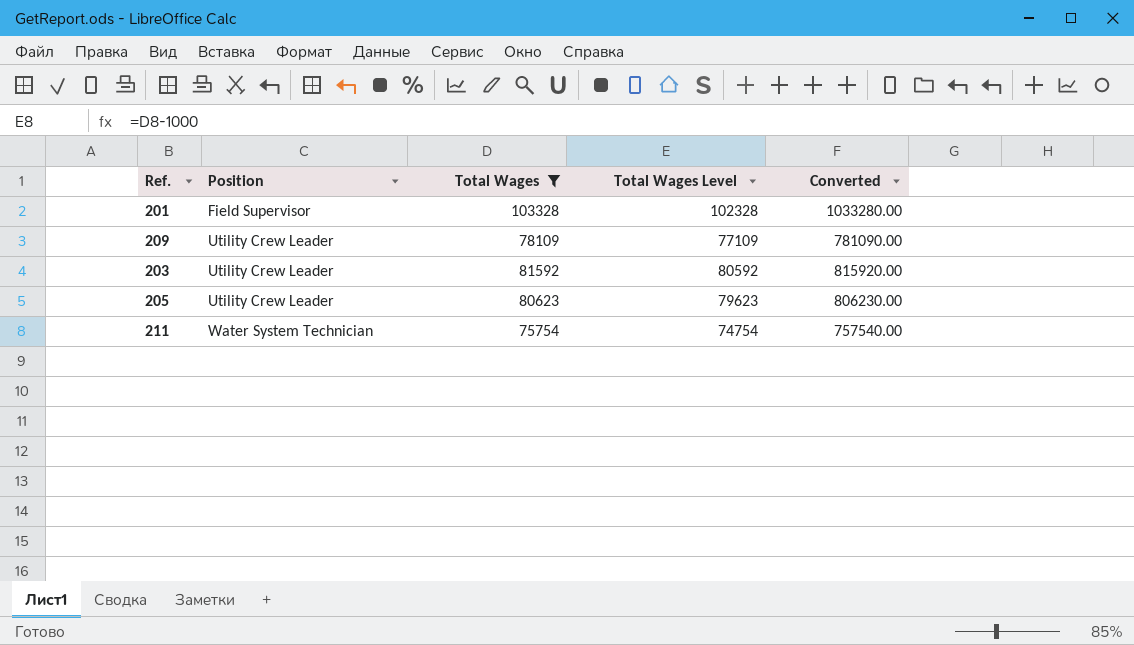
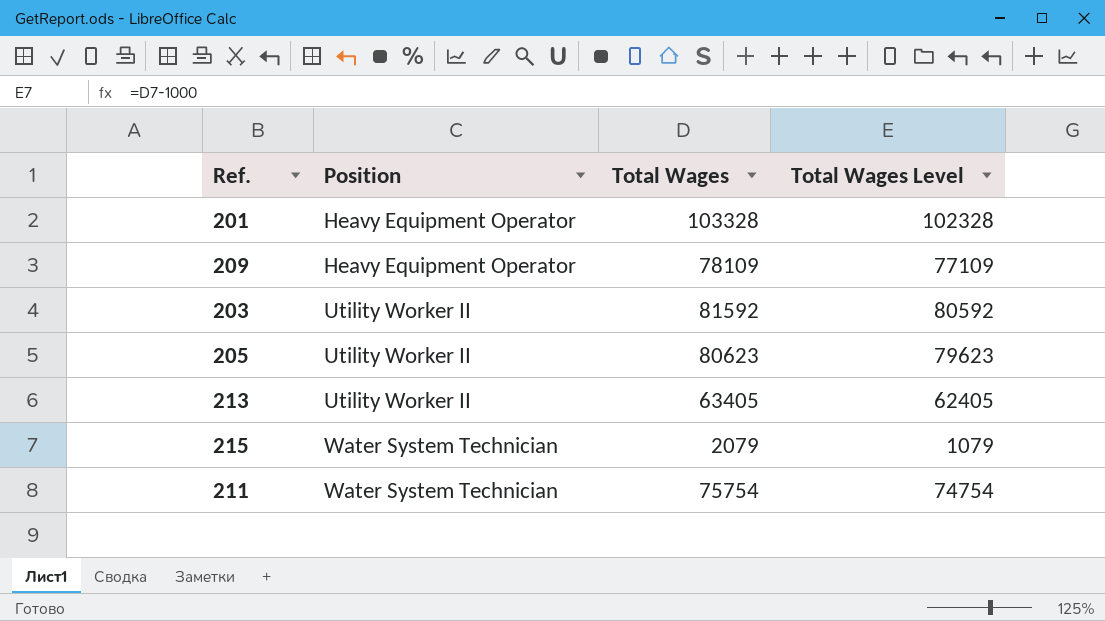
filter: Total Wages >= 75754 -> none
column Converted | formula: [Total Wages] * 10 -> none
201 | Position: Field Supervisor -> Heavy Equipment Operator
209 | Position: Utility Crew Leader -> Heavy Equipment Operator
203 | Position: Utility Crew Leader -> Utility Worker II
205 | Position: Utility Crew Leader -> Utility Worker II

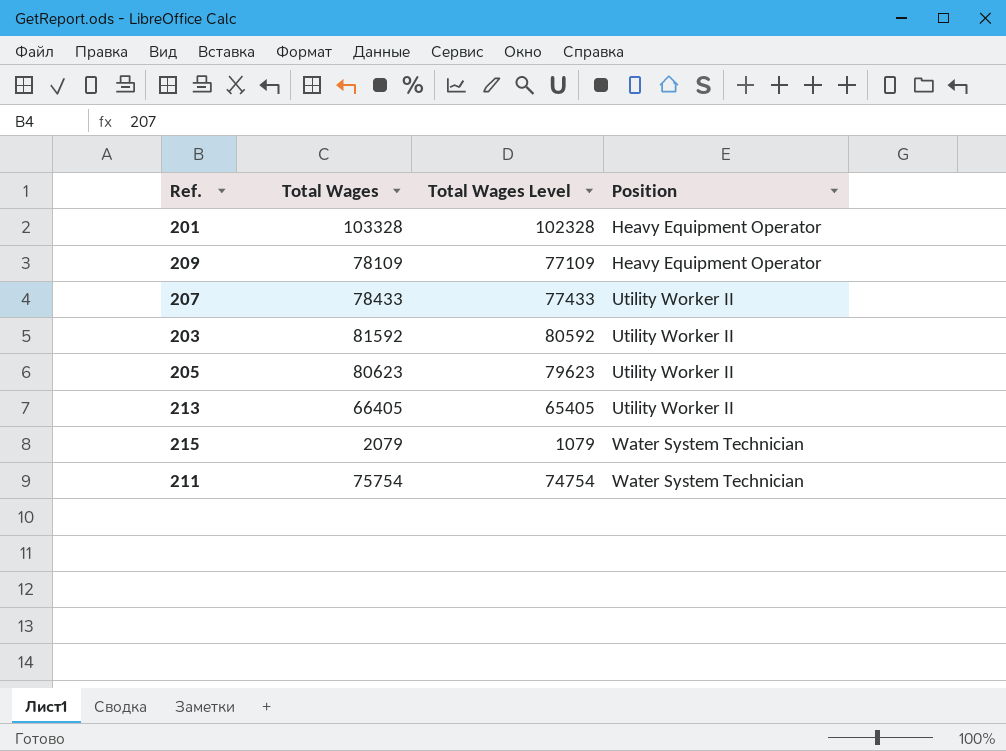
column Position | position: 2 -> 4
row 207: none -> 78433 | 77433 | Utility Worker II
213 | Total Wages: 63405 -> 66405
213 | Total Wages Level: 62405 -> 65405

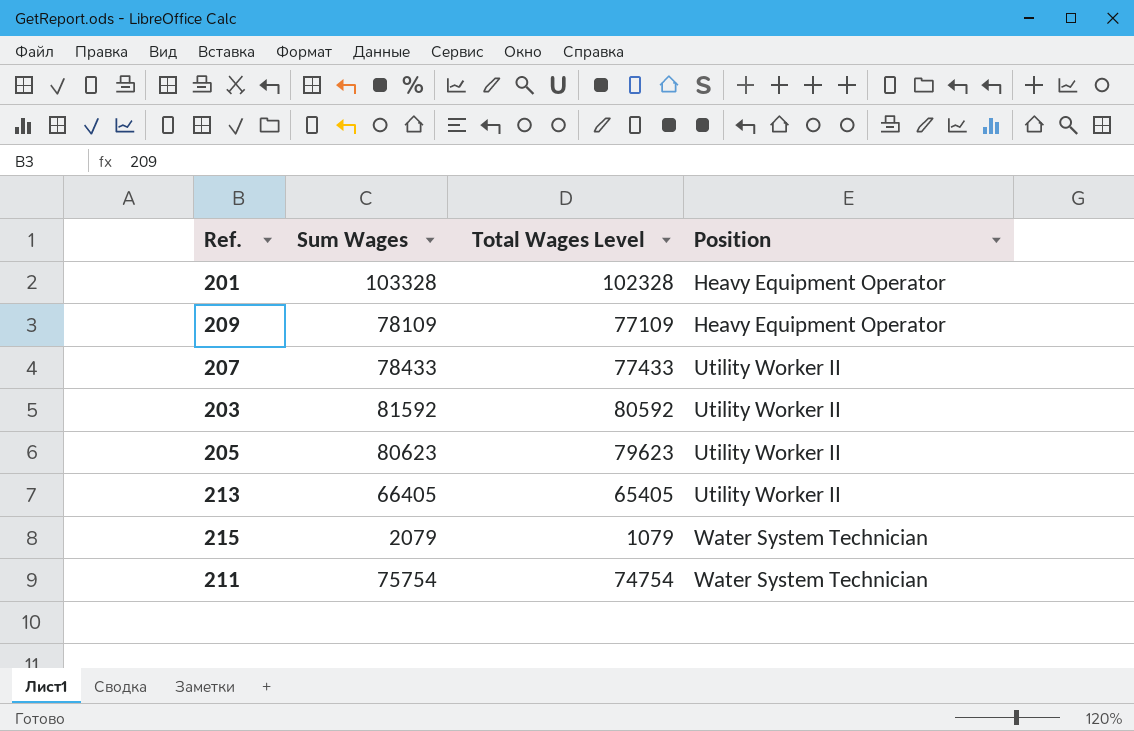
column name: Total Wages -> Sum Wages

